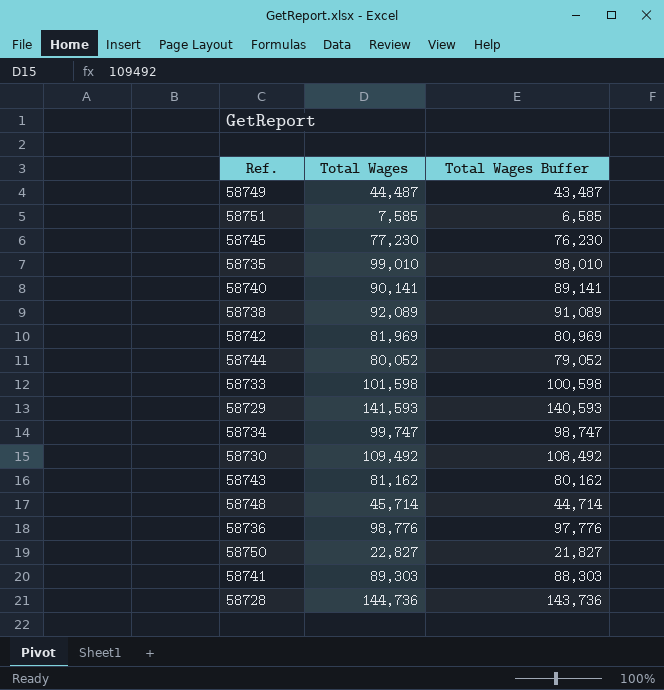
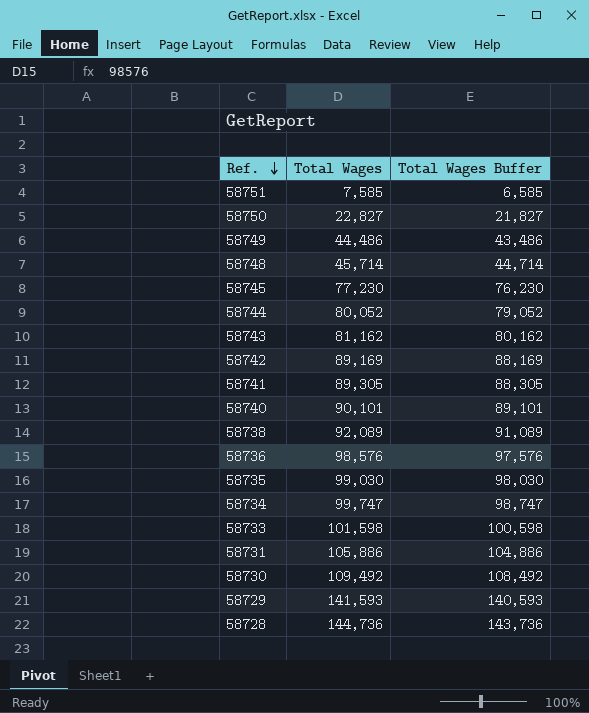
row order: none -> Ref. descending
58749 | Total Wages: 44,487 -> 44,486
58749 | Total Wages Buffer: 43,487 -> 43,486
58742 | Total Wages: 81,969 -> 89,169
58742 | Total Wages Buffer: 80,969 -> 88,169
58741 | Total Wages: 89,303 -> 89,305
58741 | Total Wages Buffer: 88,303 -> 88,305
58740 | Total Wages: 90,141 -> 90,101
58740 | Total Wages Buffer: 89,141 -> 89,101
58736 | Total Wages: 98,776 -> 98,576
58736 | Total Wages Buffer: 97,776 -> 97,576
58735 | Total Wages: 99,010 -> 99,030
58735 | Total Wages Buffer: 98,010 -> 98,030
row 58731: none -> 105,886 | 104,886

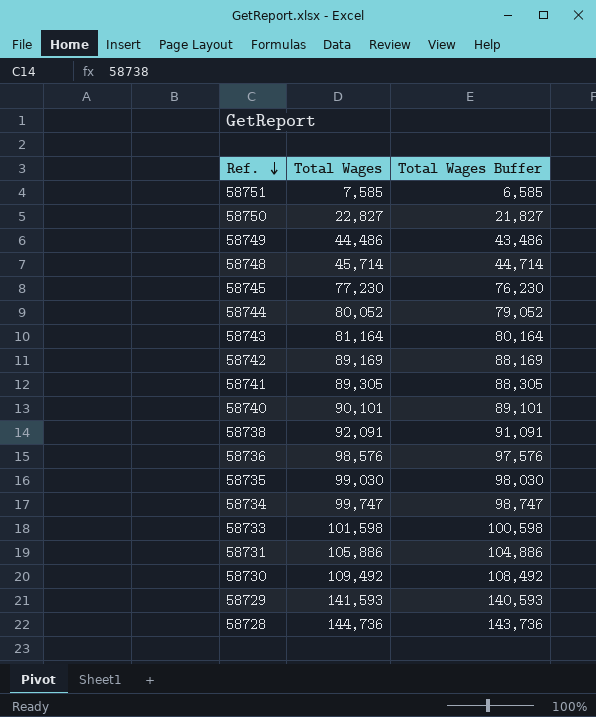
58743 | Total Wages: 81,162 -> 81,164
58743 | Total Wages Buffer: 80,162 -> 80,164
58738 | Total Wages: 92,089 -> 92,091
58738 | Total Wages Buffer: 91,089 -> 91,091

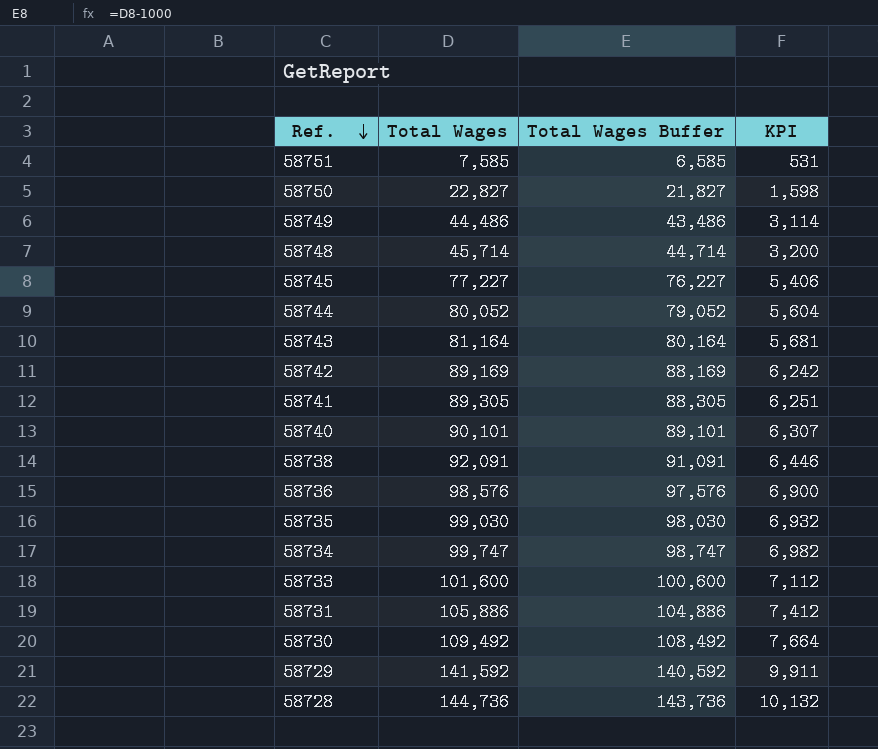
column KPI | formula: none -> [Total Wages] * 0.07
58745 | Total Wages: 77,230 -> 77,227
58745 | Total Wages Buffer: 76,230 -> 76,227
58733 | Total Wages: 101,598 -> 101,600
58733 | Total Wages Buffer: 100,598 -> 100,600
58729 | Total Wages: 141,593 -> 141,592
58729 | Total Wages Buffer: 140,593 -> 140,592

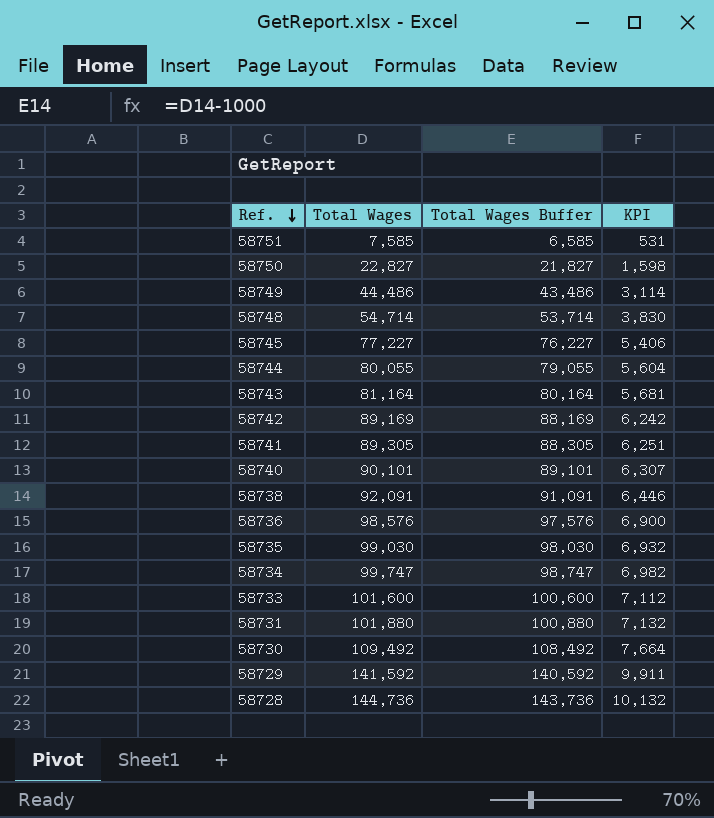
58748 | Total Wages: 45,714 -> 54,714
58748 | Total Wages Buffer: 44,714 -> 53,714
58748 | KPI: 3,200 -> 3,830
58744 | Total Wages: 80,052 -> 80,055
58744 | Total Wages Buffer: 79,052 -> 79,055
58731 | Total Wages: 105,886 -> 101,880
58731 | Total Wages Buffer: 104,886 -> 100,880
58731 | KPI: 7,412 -> 7,132

